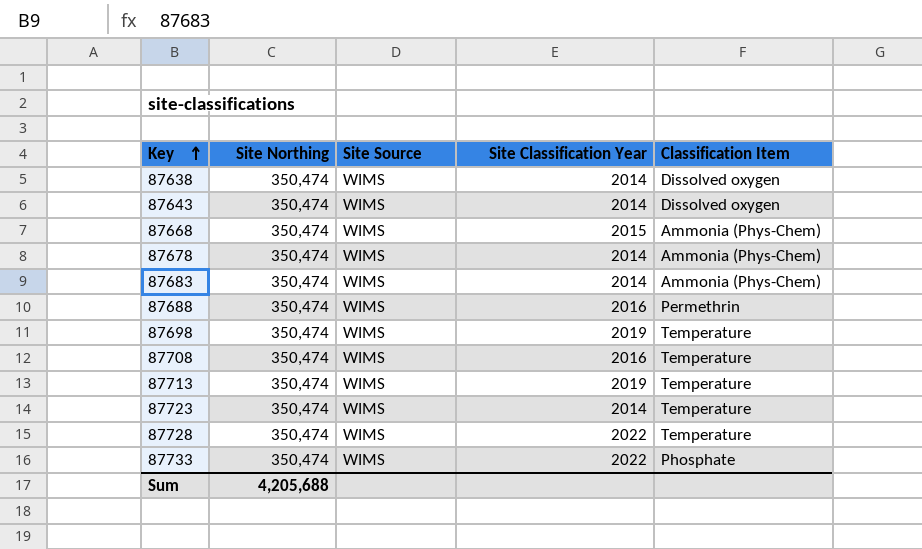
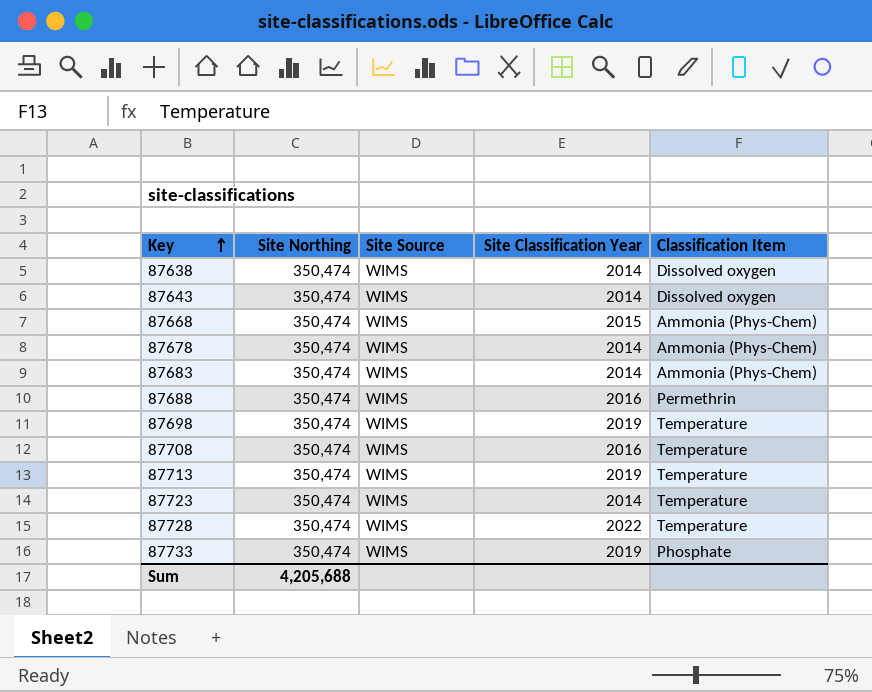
87733 | Site Classification Year: 2022 -> 2019

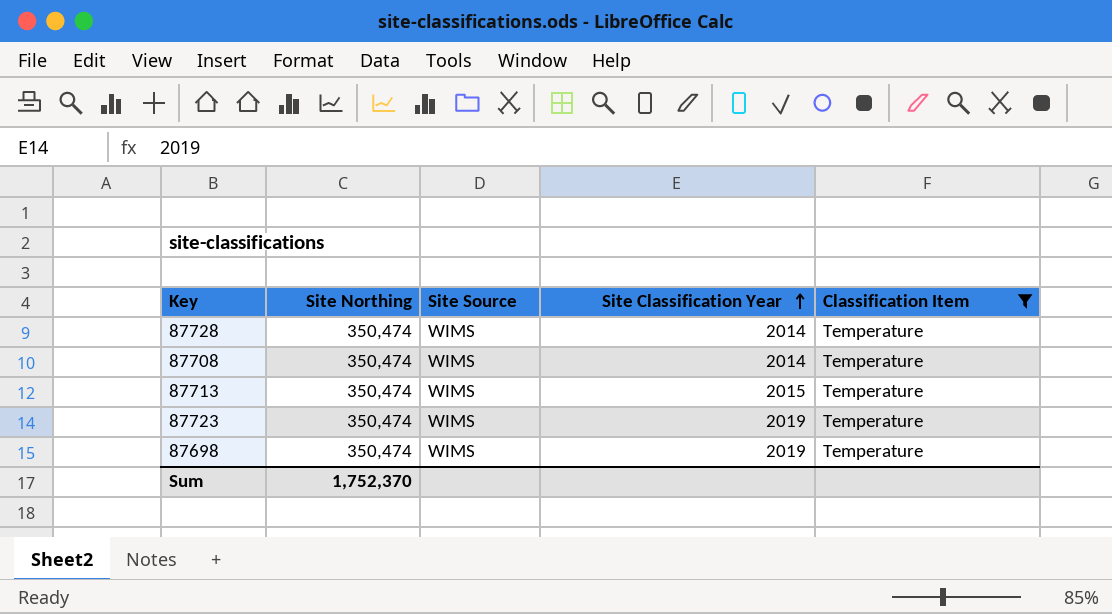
filter: none -> Classification Item = Temperature
row order: Key ascending -> Site Classification Year ascending
87728 | Site Classification Year: 2022 -> 2014
87708 | Site Classification Year: 2016 -> 2014
87713 | Site Classification Year: 2019 -> 2015
87723 | Site Classification Year: 2014 -> 2019
Sum | Site Northing: 4,205,688 -> 1,752,370

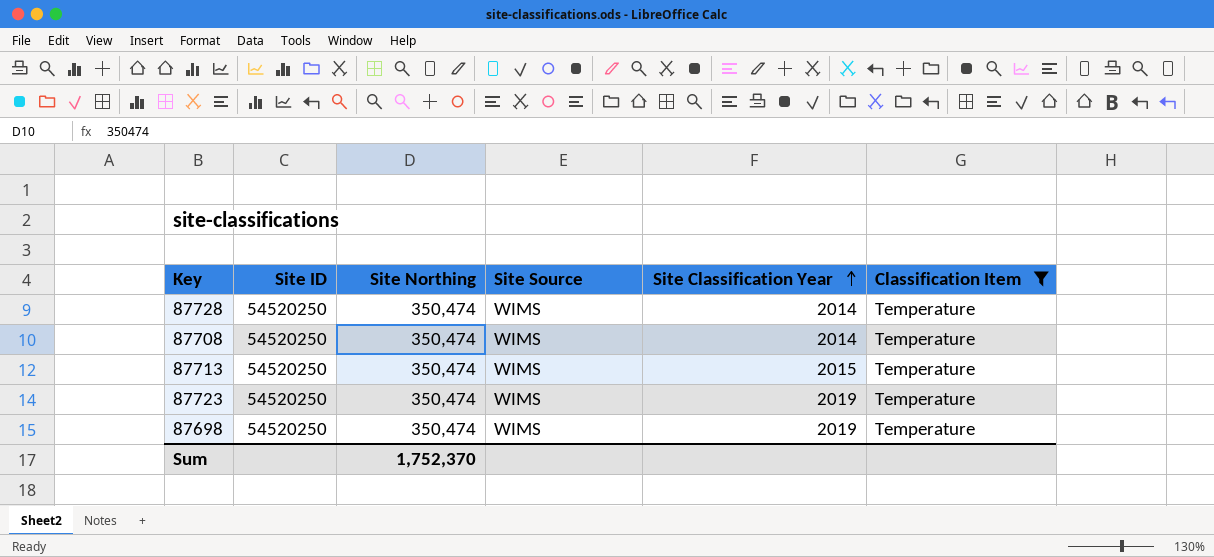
column Site ID | position: none -> 2

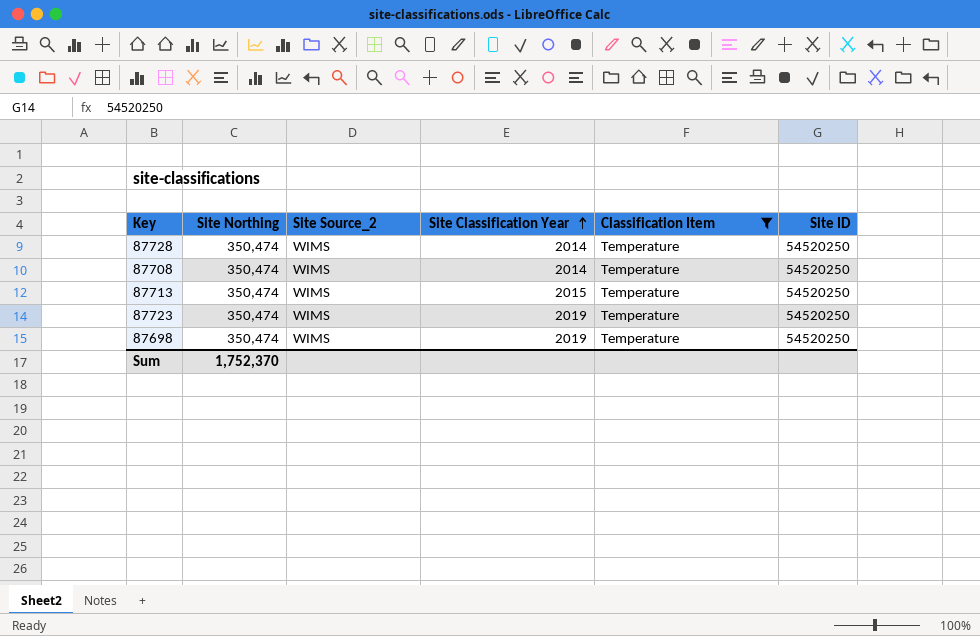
column name: Site Source -> Site Source_2
column Site ID | position: 2 -> 6

